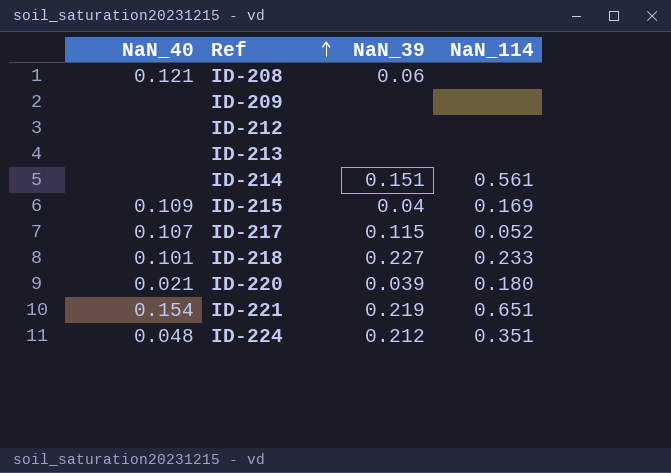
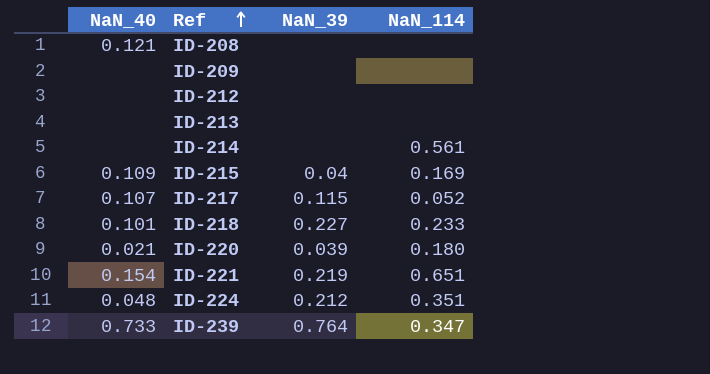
ID-208 | NaN_39: 0.06 -> none
ID-214 | NaN_39: 0.151 -> none
row ID-239: none -> 0.733 | 0.764 | 0.347

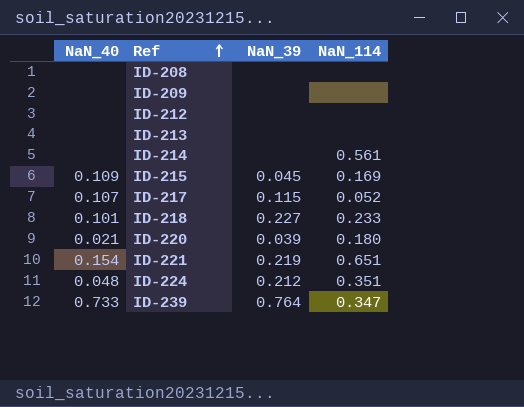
ID-208 | NaN_40: 0.121 -> none
ID-215 | NaN_39: 0.04 -> 0.045

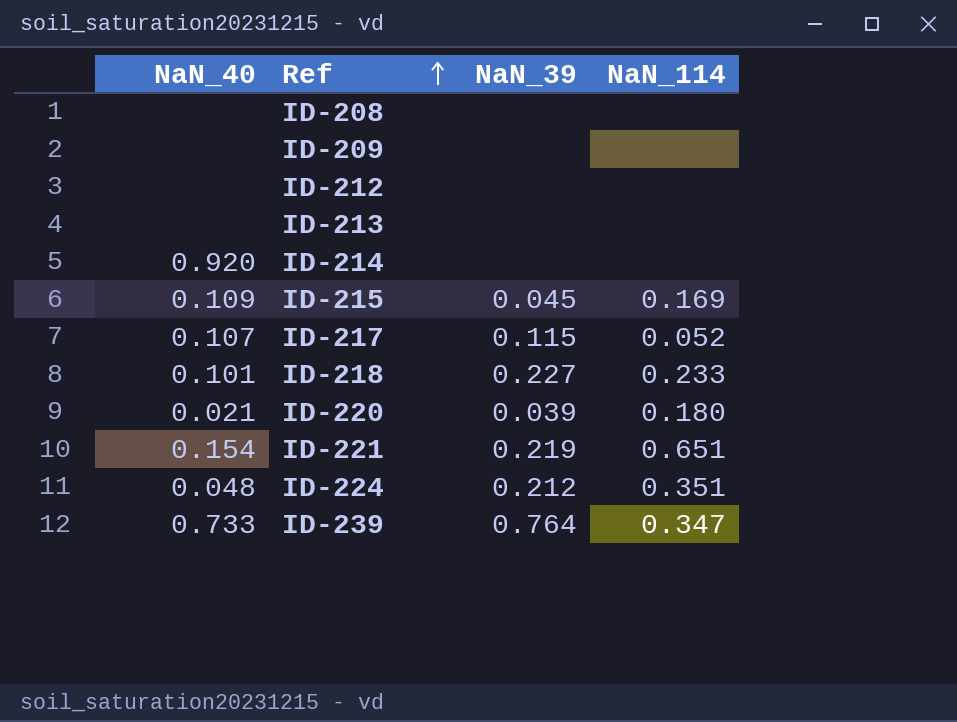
ID-214 | NaN_40: none -> 0.920
ID-214 | NaN_114: 0.561 -> none

